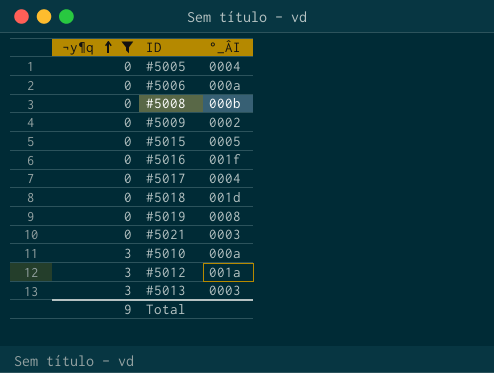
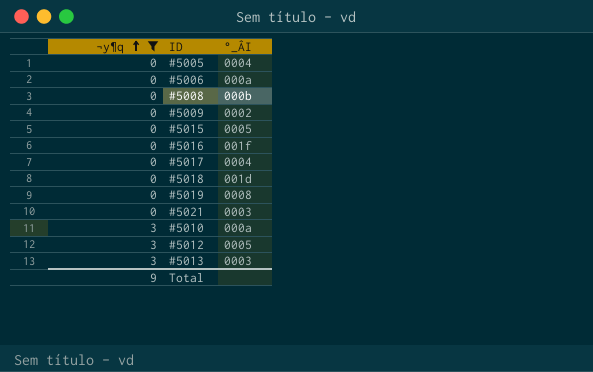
#5012 | °_ÂI: 001a -> 0005

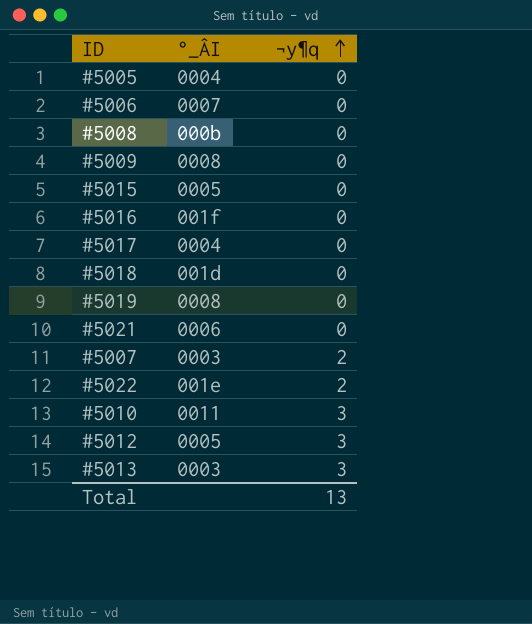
filter: ¬y¶q != 2 -> none
column ¬y¶q | position: 1 -> 3
#5006 | °_ÂI: 000a -> 0007
#5009 | °_ÂI: 0002 -> 0008
#5021 | °_ÂI: 0003 -> 0006
#5010 | °_ÂI: 000a -> 0011
Total | ¬y¶q: 9 -> 13

